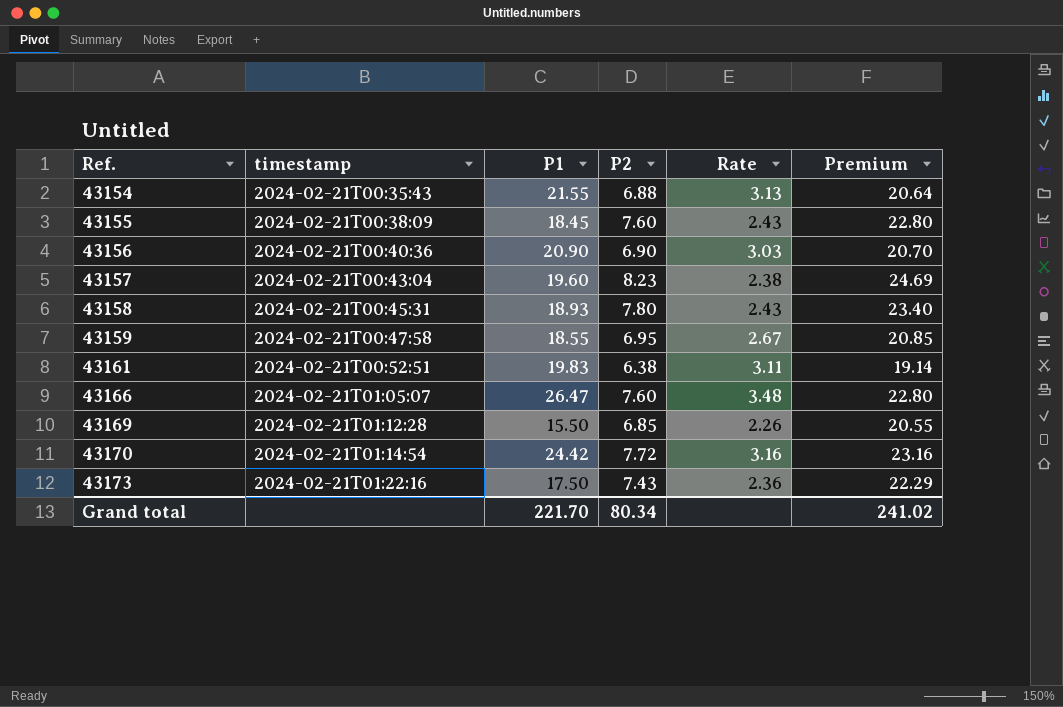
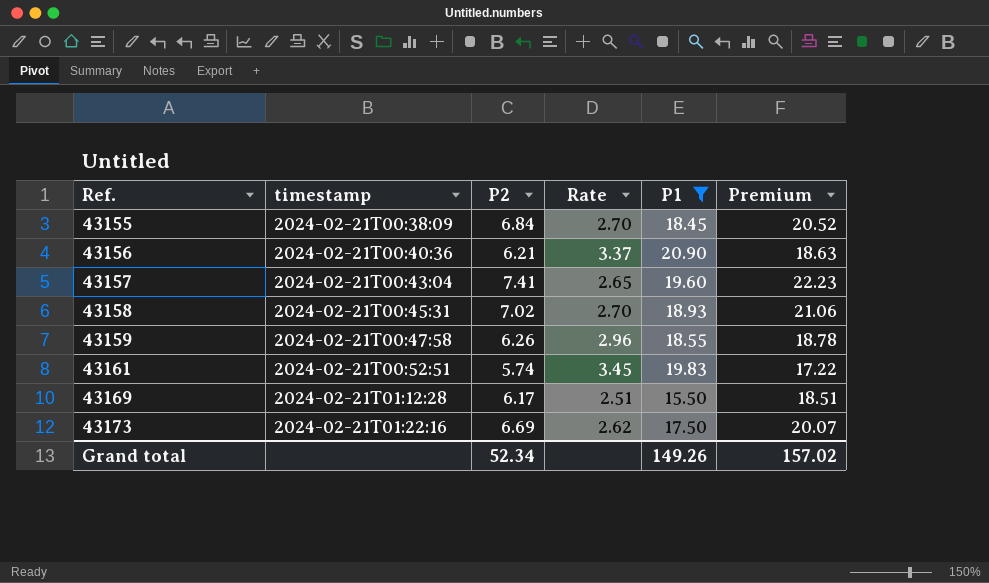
filter: none -> P1 <= 20.90
column P1 | position: 3 -> 5
43155 | P2: 7.60 -> 6.84
43155 | Rate: 2.43 -> 2.70
43155 | Premium: 22.80 -> 20.52
43156 | P2: 6.90 -> 6.21
43156 | Rate: 3.03 -> 3.37
43156 | Premium: 20.70 -> 18.63
43157 | P2: 8.23 -> 7.41
43157 | Rate: 2.38 -> 2.65
43157 | Premium: 24.69 -> 22.23
43158 | P2: 7.80 -> 7.02
43158 | Rate: 2.43 -> 2.70
43158 | Premium: 23.40 -> 21.06
43159 | P2: 6.95 -> 6.26
43159 | Rate: 2.67 -> 2.96
43159 | Premium: 20.85 -> 18.78
43161 | P2: 6.38 -> 5.74
43161 | Rate: 3.11 -> 3.45
43161 | Premium: 19.14 -> 17.22
43169 | P2: 6.85 -> 6.17
43169 | Rate: 2.26 -> 2.51
43169 | Premium: 20.55 -> 18.51
43173 | P2: 7.43 -> 6.69
43173 | Rate: 2.36 -> 2.62
43173 | Premium: 22.29 -> 20.07
Grand total | P2: 80.34 -> 52.34
Grand total | P1: 221.70 -> 149.26
Grand total | Premium: 241.02 -> 157.02

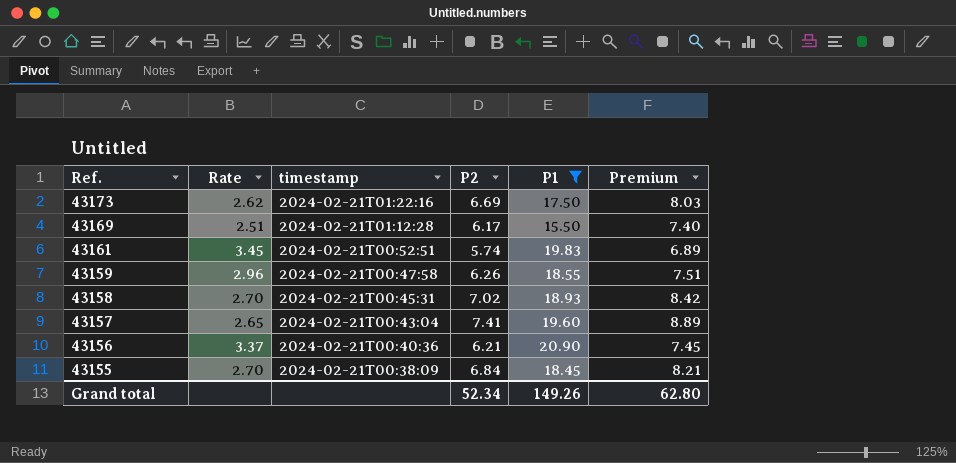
row order: Ref. ascending -> Ref. descending
column Rate | position: 4 -> 2
column Premium | formula: [P2] * 3 -> [P2] * 1.2
Grand total | Premium: 157.02 -> 62.80

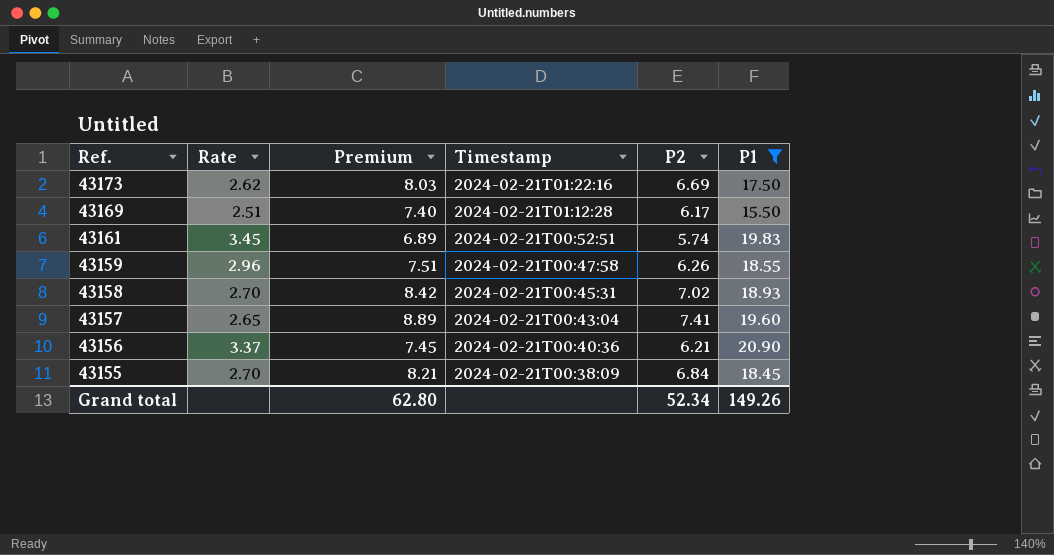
column Premium | position: 6 -> 3
column name: timestamp -> Timestamp

